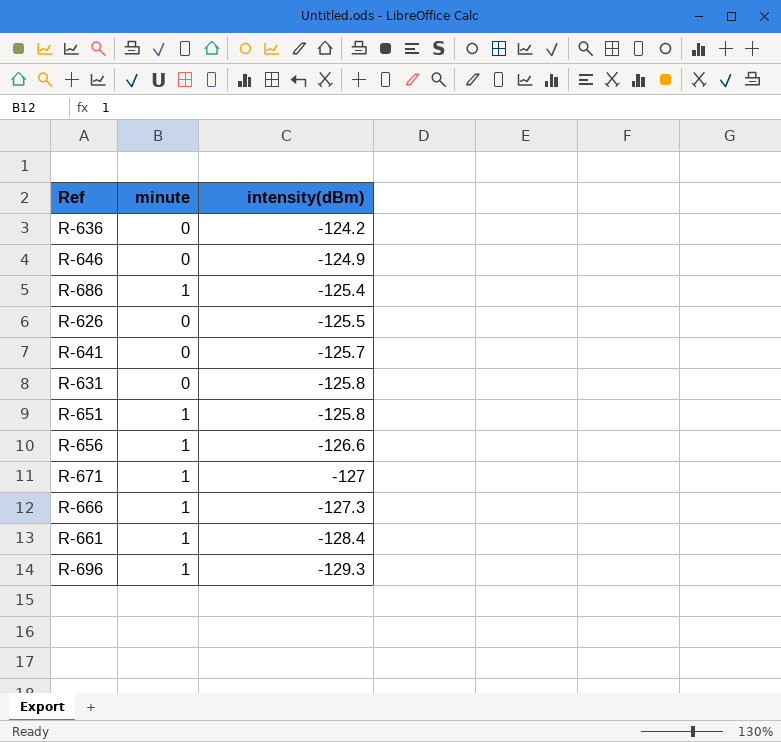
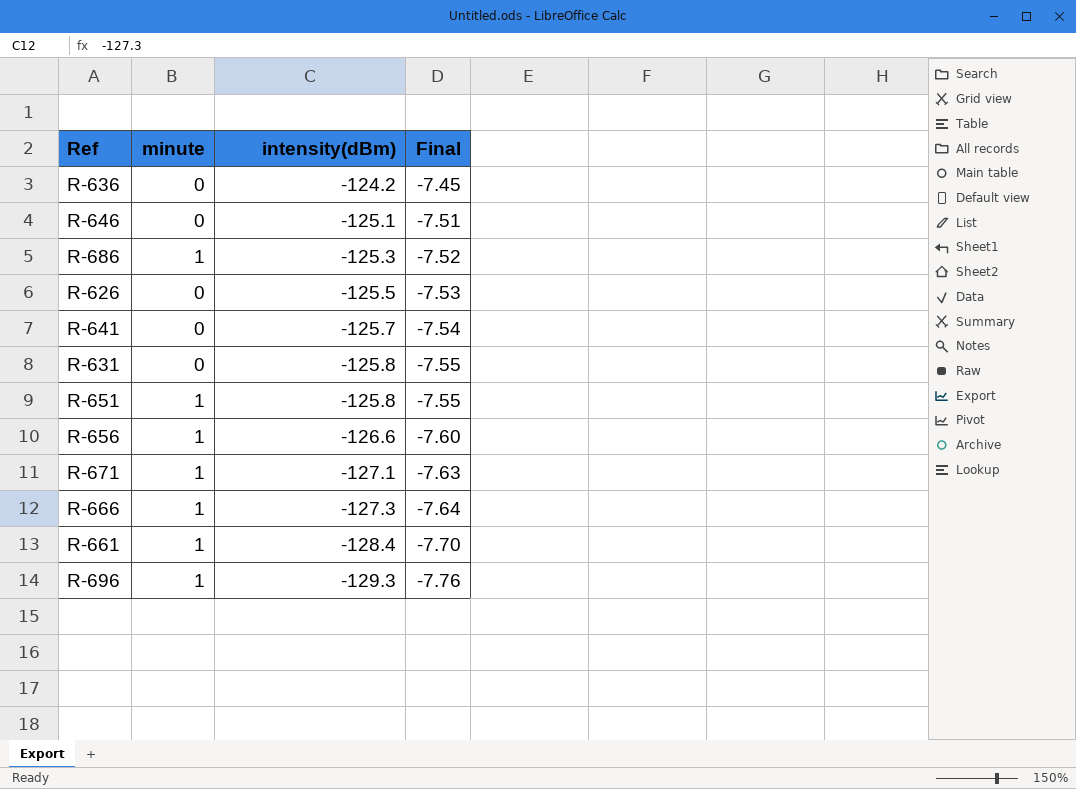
column Final | formula: none -> [intensity(dBm)] * 0.06
R-646 | intensity(dBm): -124.9 -> -125.1
R-686 | intensity(dBm): -125.4 -> -125.3
R-671 | intensity(dBm): -127 -> -127.1

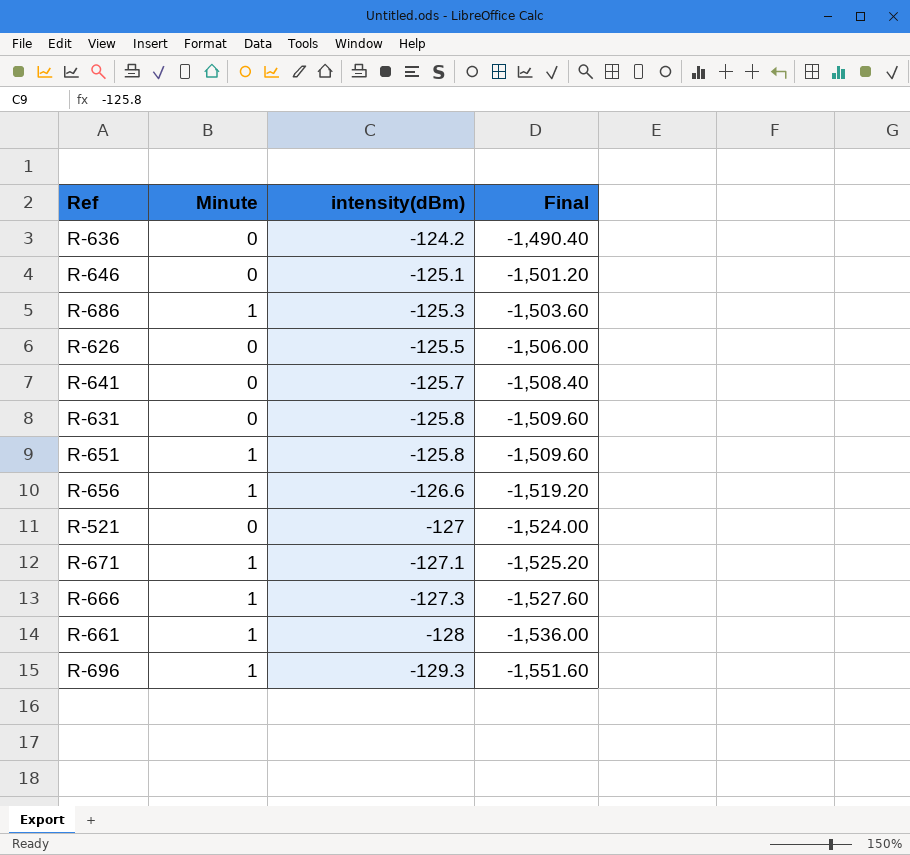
column name: minute -> Minute
column Final | formula: [intensity(dBm)] * 0.06 -> [intensity(dBm)] * 12
row R-521: none -> 0 | -127 | -1,524.00
R-661 | intensity(dBm): -128.4 -> -128

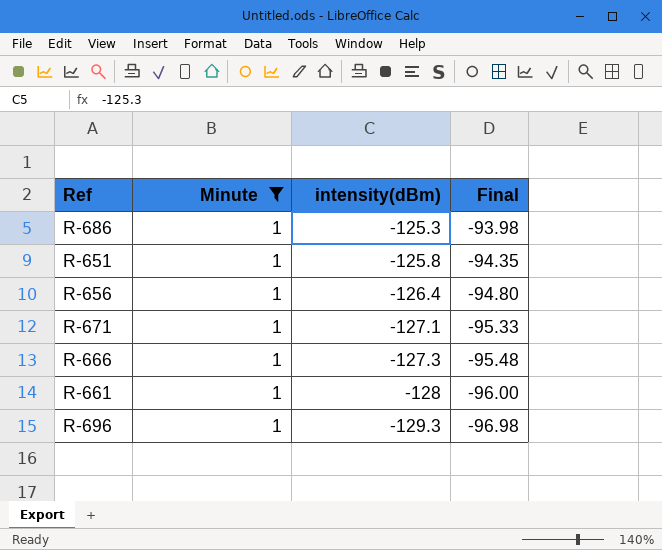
filter: none -> Minute = 1
column Final | formula: [intensity(dBm)] * 12 -> [intensity(dBm)] * 0.75
R-656 | intensity(dBm): -126.6 -> -126.4

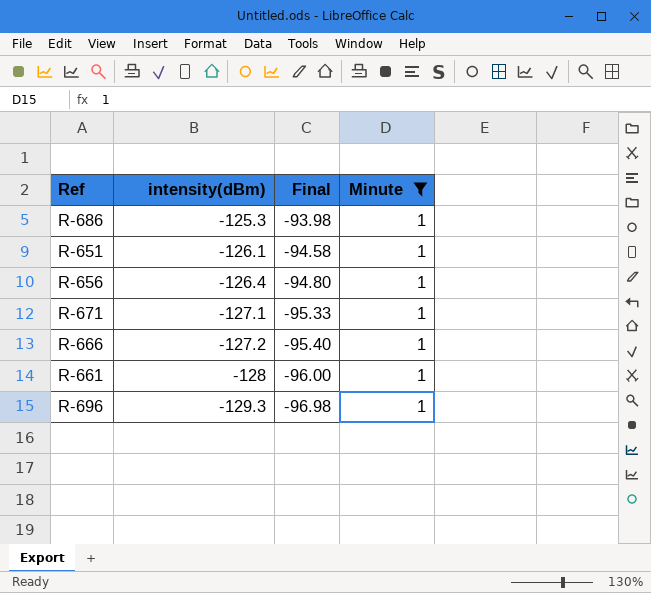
column Minute | position: 2 -> 4
R-651 | intensity(dBm): -125.8 -> -126.1
R-651 | Final: -94.35 -> -94.58
R-666 | intensity(dBm): -127.3 -> -127.2
R-666 | Final: -95.48 -> -95.40

